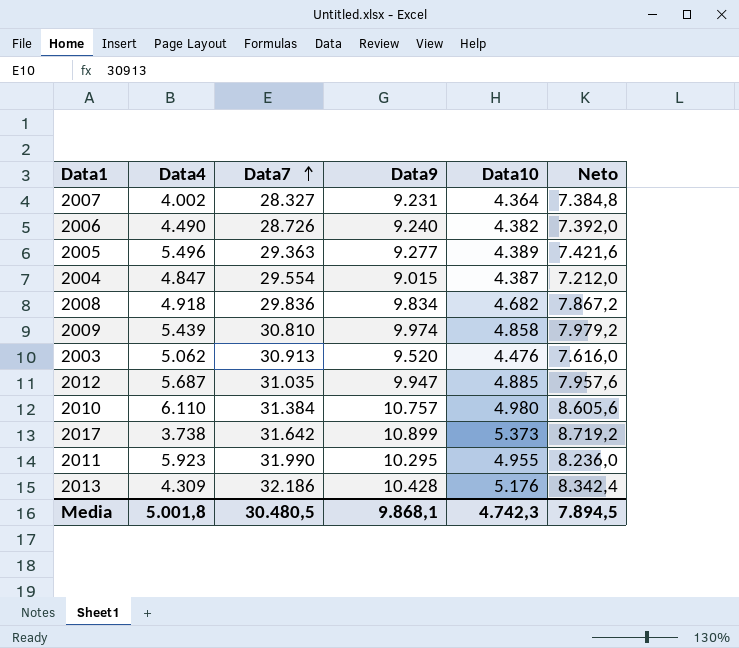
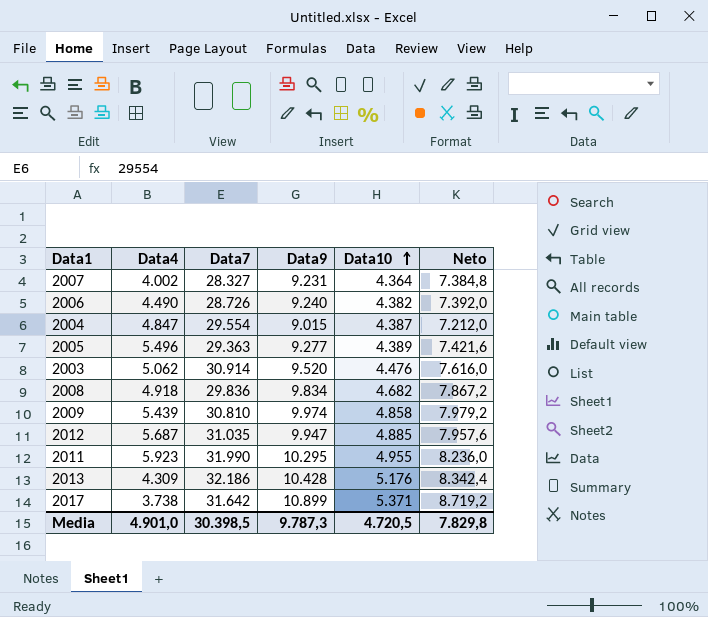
row order: Data7 ascending -> Data10 ascending
row 2010: 6.110 | 31.384 | 10.757 | 4.980 | 8.605,6 -> none
2003 | Data7: 30.913 -> 30.914
2017 | Data10: 5.373 -> 5.371
Media | Data4: 5.001,8 -> 4.901,0
Media | Data7: 30.480,5 -> 30.398,5
Media | Data9: 9.868,1 -> 9.787,3
Media | Data10: 4.742,3 -> 4.720,5
Media | Neto: 7.894,5 -> 7.829,8

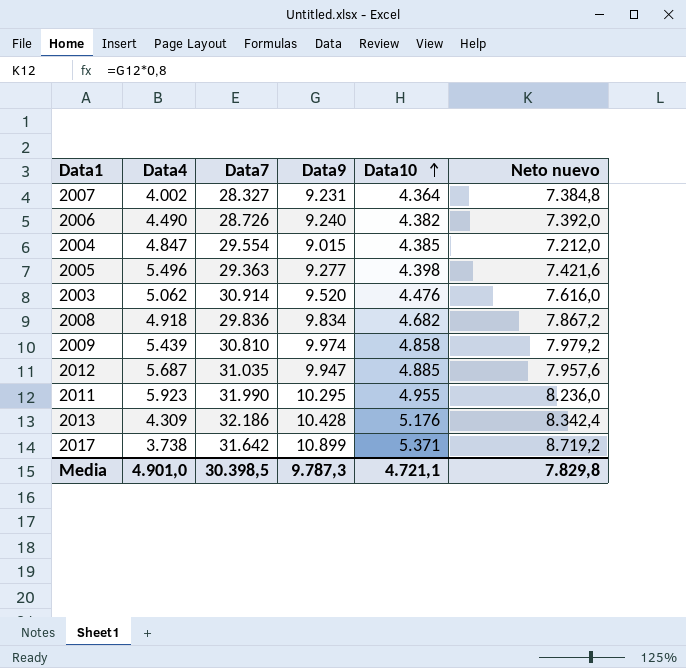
column name: Neto -> Neto nuevo
2004 | Data10: 4.387 -> 4.385
2005 | Data10: 4.389 -> 4.398
Media | Data10: 4.720,5 -> 4.721,1

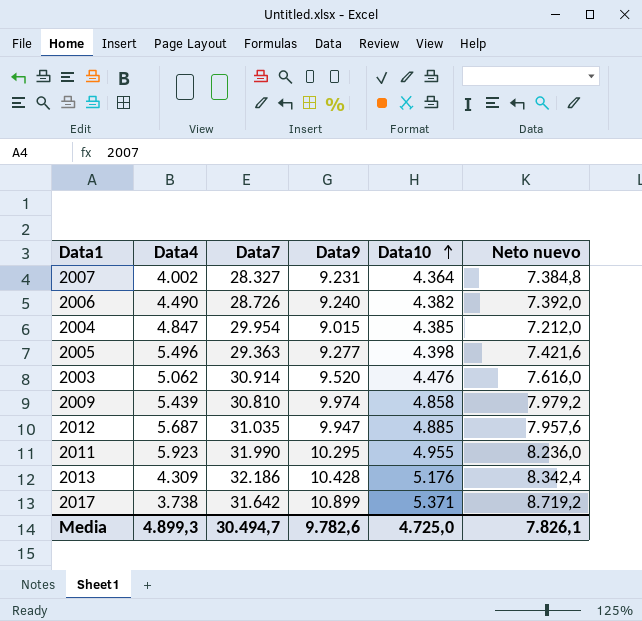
row 2008: 4.918 | 29.836 | 9.834 | 4.682 | 7.867,2 -> none
2004 | Data7: 29.554 -> 29.954
Media | Data4: 4.901,0 -> 4.899,3
Media | Data7: 30.398,5 -> 30.494,7
Media | Data9: 9.787,3 -> 9.782,6
Media | Data10: 4.721,1 -> 4.725,0
Media | Neto nuevo: 7.829,8 -> 7.826,1

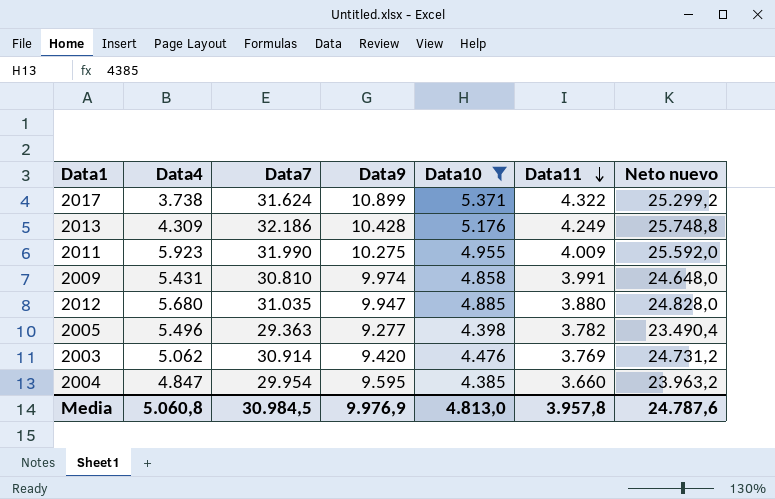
filter: none -> Data10 >= 4.385
row order: Data10 ascending -> Data11 descending
column Data11 | position: none -> 6
column Neto nuevo | formula: [Data9] * 0,8 -> [Data7] * 0,8
2017 | Data7: 31.642 -> 31.624
2011 | Data9: 10.295 -> 10.275
2009 | Data4: 5.439 -> 5.431
2012 | Data4: 5.687 -> 5.680
2003 | Data9: 9.520 -> 9.420
2004 | Data9: 9.015 -> 9.595
Media | Data4: 4.899,3 -> 5.060,8
Media | Data7: 30.494,7 -> 30.984,5
Media | Data9: 9.782,6 -> 9.976,9
Media | Data10: 4.725,0 -> 4.813,0
Media | Neto nuevo: 7.826,1 -> 24.787,6

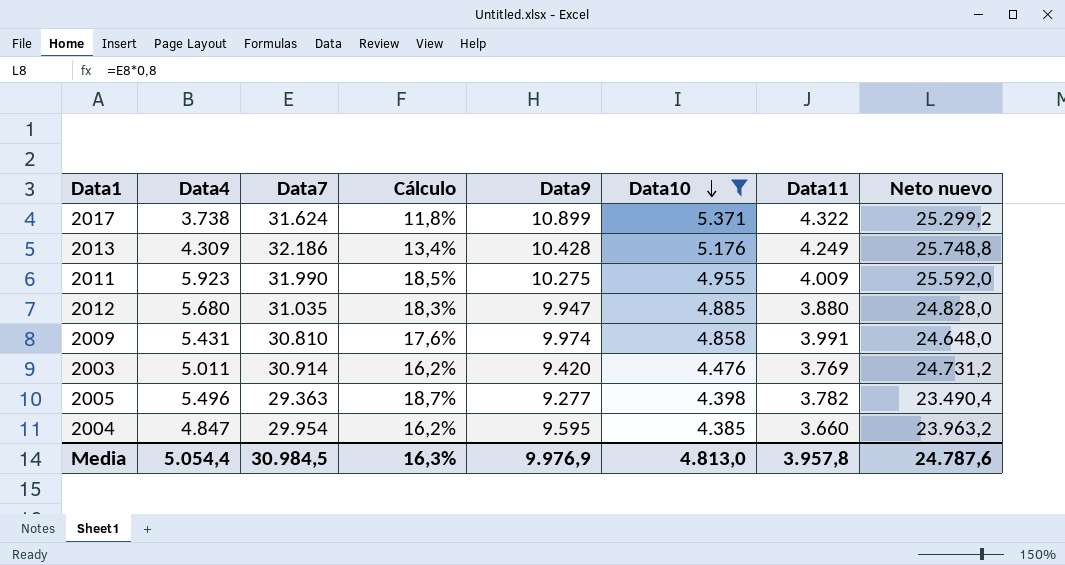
row order: Data11 descending -> Data10 descending
column Cálculo | formula: none -> [Data4] / [Data7]
2003 | Data4: 5.062 -> 5.011
Media | Data4: 5.060,8 -> 5.054,4

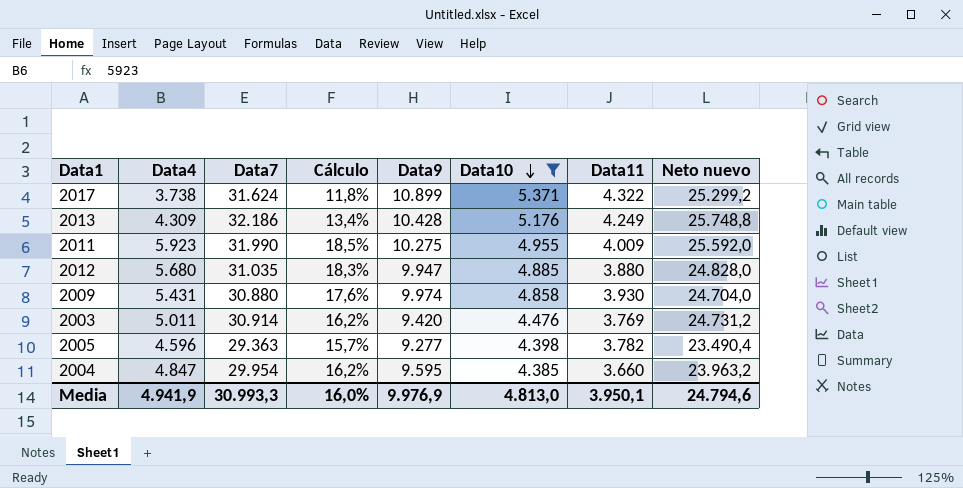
2009 | Data7: 30.810 -> 30.880
2009 | Data11: 3.991 -> 3.930
2009 | Neto nuevo: 24.648,0 -> 24.704,0
2005 | Data4: 5.496 -> 4.596
2005 | Cálculo: 18,7% -> 15,7%
Media | Data4: 5.054,4 -> 4.941,9
Media | Data7: 30.984,5 -> 30.993,3
Media | Cálculo: 16,3% -> 16,0%
Media | Data11: 3.957,8 -> 3.950,1
Media | Neto nuevo: 24.787,6 -> 24.794,6

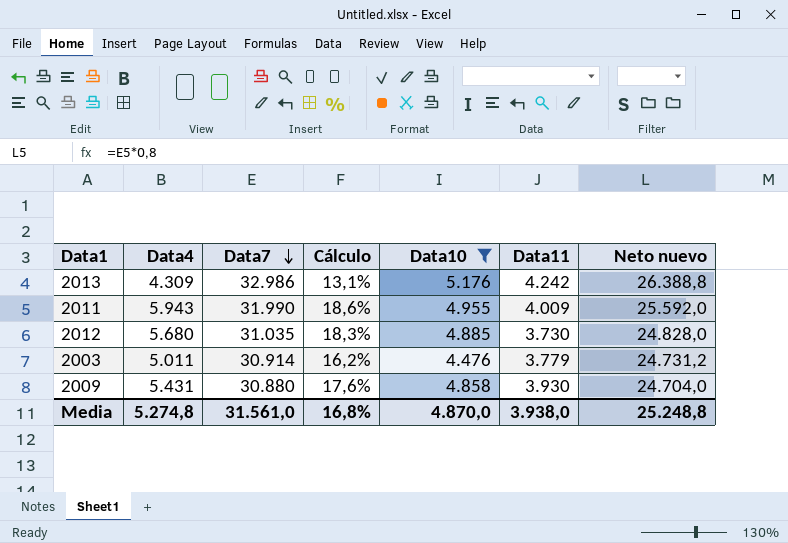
row order: Data10 descending -> Data7 descending
column Data9 | position: 5 -> none
row 2017: 3.738 | 31.624 | 11,8% | 10.899 | 5.371 | 4.322 | 25.299,2 -> none
row 2005: 4.596 | 29.363 | 15,7% | 9.277 | 4.398 | 3.782 | 23.490,4 -> none
row 2004: 4.847 | 29.954 | 16,2% | 9.595 | 4.385 | 3.660 | 23.963,2 -> none
2013 | Data7: 32.186 -> 32.986
2013 | Cálculo: 13,4% -> 13,1%
2013 | Data11: 4.249 -> 4.242
2013 | Neto nuevo: 25.748,8 -> 26.388,8
2011 | Data4: 5.923 -> 5.943
2011 | Cálculo: 18,5% -> 18,6%
2012 | Data11: 3.880 -> 3.730
2003 | Data11: 3.769 -> 3.779
Media | Data4: 4.941,9 -> 5.274,8
Media | Data7: 30.993,3 -> 31.561,0
Media | Cálculo: 16,0% -> 16,8%
Media | Data10: 4.813,0 -> 4.870,0
Media | Data11: 3.950,1 -> 3.938,0
Media | Neto nuevo: 24.794,6 -> 25.248,8

